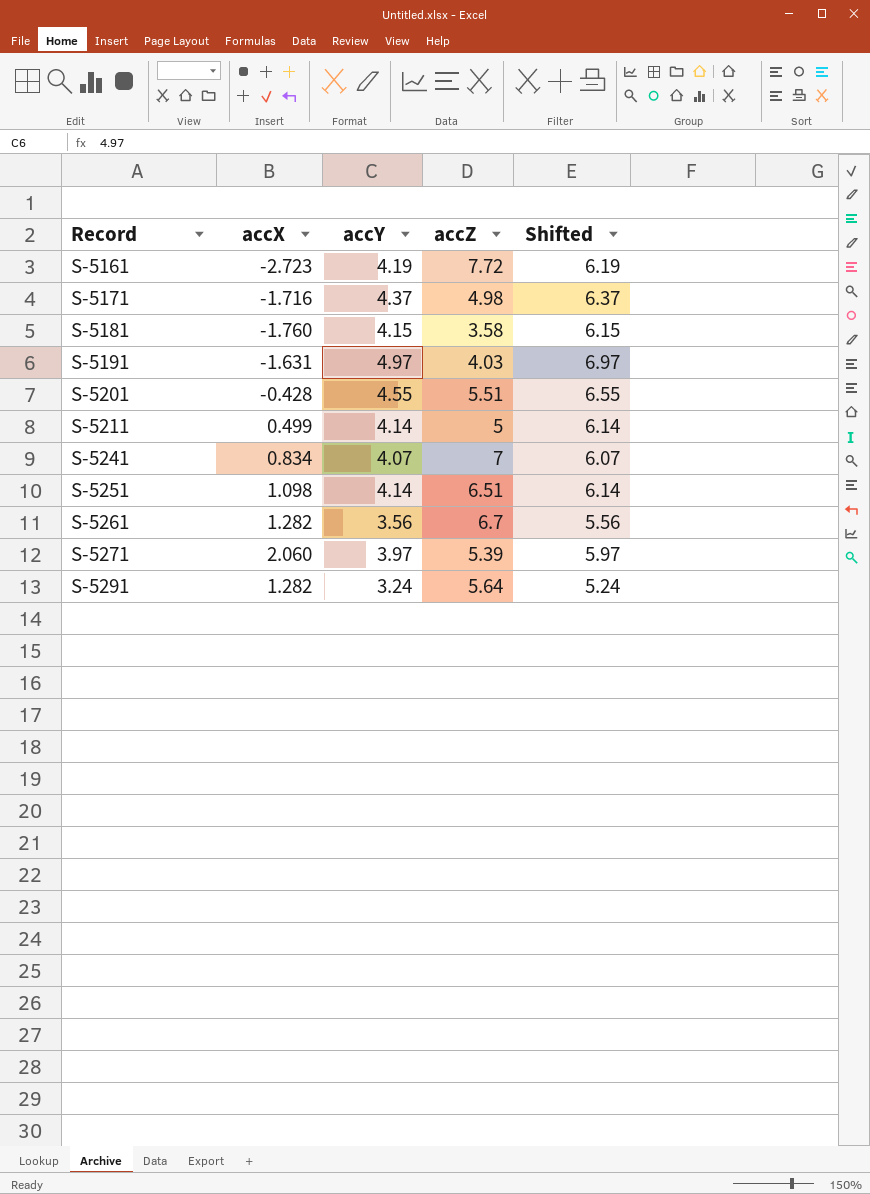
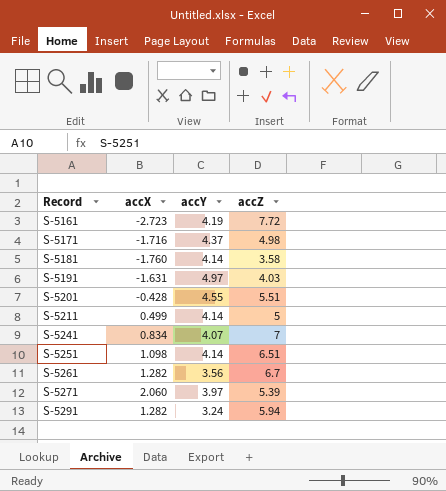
column Shifted | formula: [accY] + 2 -> none
S-5181 | accY: 4.15 -> 4.14
S-5291 | accZ: 5.64 -> 5.94

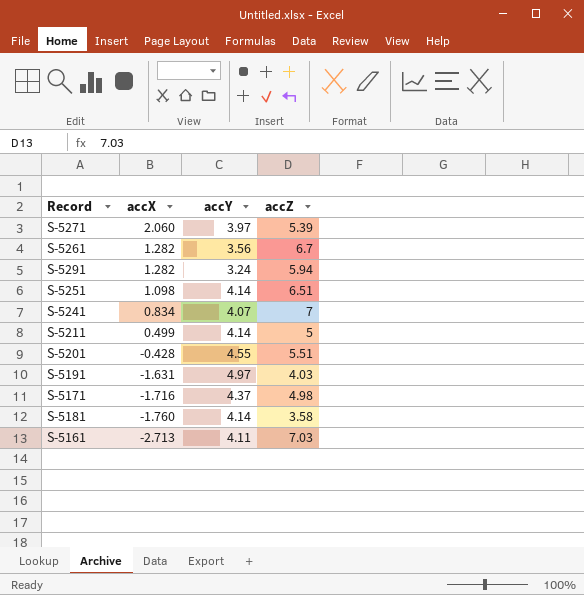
row order: Record ascending -> accX descending
S-5161 | accX: -2.723 -> -2.713
S-5161 | accY: 4.19 -> 4.11
S-5161 | accZ: 7.72 -> 7.03

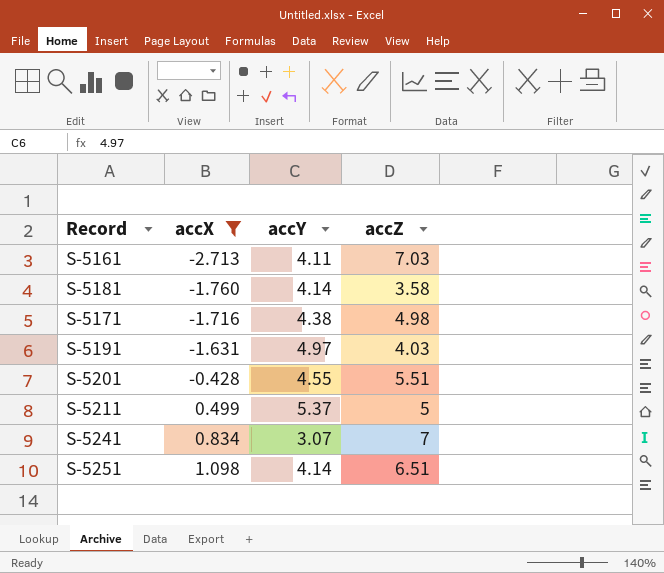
filter: none -> accX <= 1.098
row order: accX descending -> accX ascending
S-5171 | accY: 4.37 -> 4.38
S-5211 | accY: 4.14 -> 5.37
S-5241 | accY: 4.07 -> 3.07

